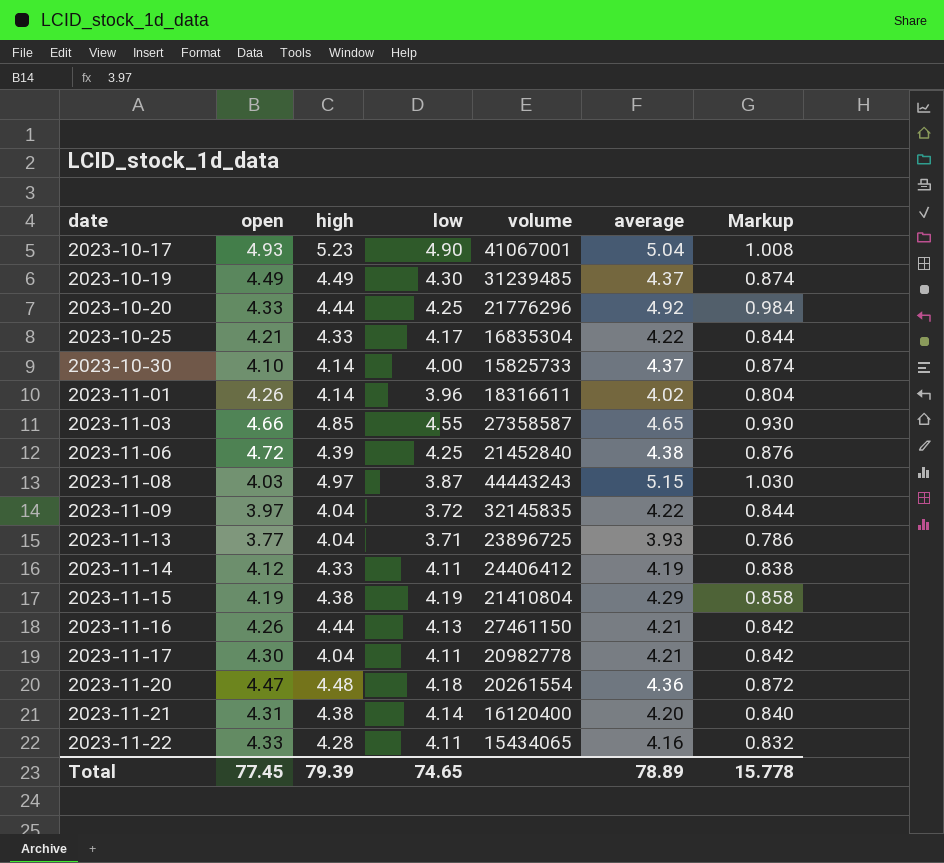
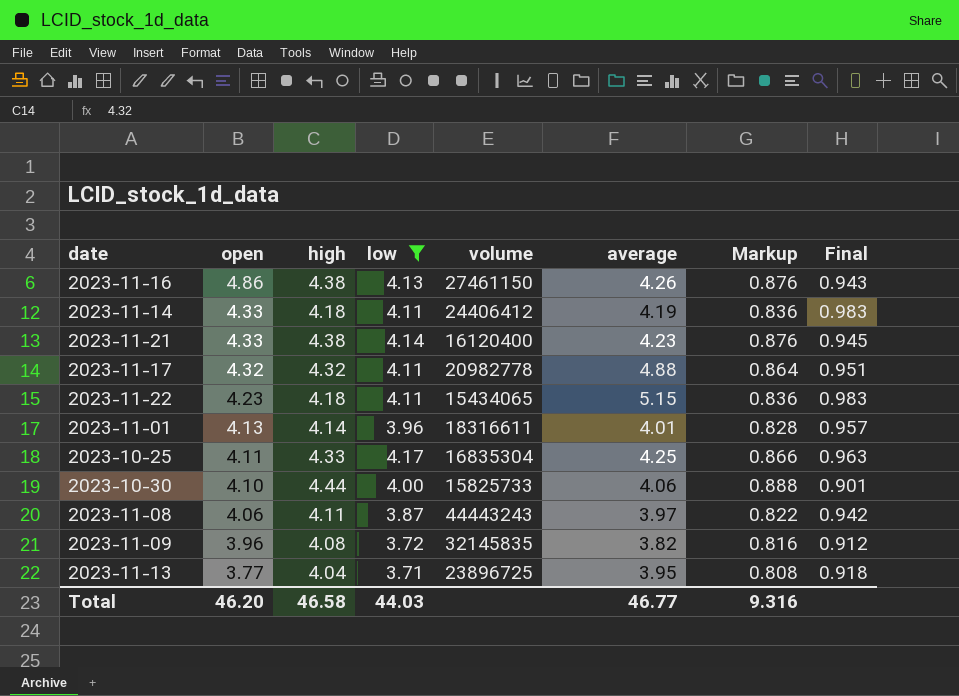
filter: none -> low <= 4.17
row order: date ascending -> open descending
column Markup | formula: [average] * 0.2 -> [high] * 0.2
column Final | formula: none -> [low] / [high]
2023-11-16 | open: 4.26 -> 4.86
2023-11-16 | high: 4.44 -> 4.38
2023-11-16 | average: 4.21 -> 4.26
2023-11-14 | open: 4.12 -> 4.33
2023-11-14 | high: 4.33 -> 4.18
2023-11-21 | open: 4.31 -> 4.33
2023-11-21 | average: 4.20 -> 4.23
2023-11-17 | open: 4.30 -> 4.32
2023-11-17 | high: 4.04 -> 4.32
2023-11-17 | average: 4.21 -> 4.88
2023-11-22 | open: 4.33 -> 4.23
2023-11-22 | high: 4.28 -> 4.18
2023-11-22 | average: 4.16 -> 5.15
2023-11-01 | open: 4.26 -> 4.13
2023-11-01 | average: 4.02 -> 4.01
2023-10-25 | open: 4.21 -> 4.11
2023-10-25 | average: 4.22 -> 4.25
2023-10-30 | high: 4.14 -> 4.44
2023-10-30 | average: 4.37 -> 4.06
2023-11-08 | open: 4.03 -> 4.06
2023-11-08 | high: 4.97 -> 4.11
2023-11-08 | average: 5.15 -> 3.97
2023-11-09 | open: 3.97 -> 3.96
2023-11-09 | high: 4.04 -> 4.08
2023-11-09 | average: 4.22 -> 3.82
2023-11-13 | average: 3.93 -> 3.95
Total | open: 77.45 -> 46.20
Total | high: 79.39 -> 46.58
Total | low: 74.65 -> 44.03
Total | average: 78.89 -> 46.77
Total | Markup: 15.778 -> 9.316

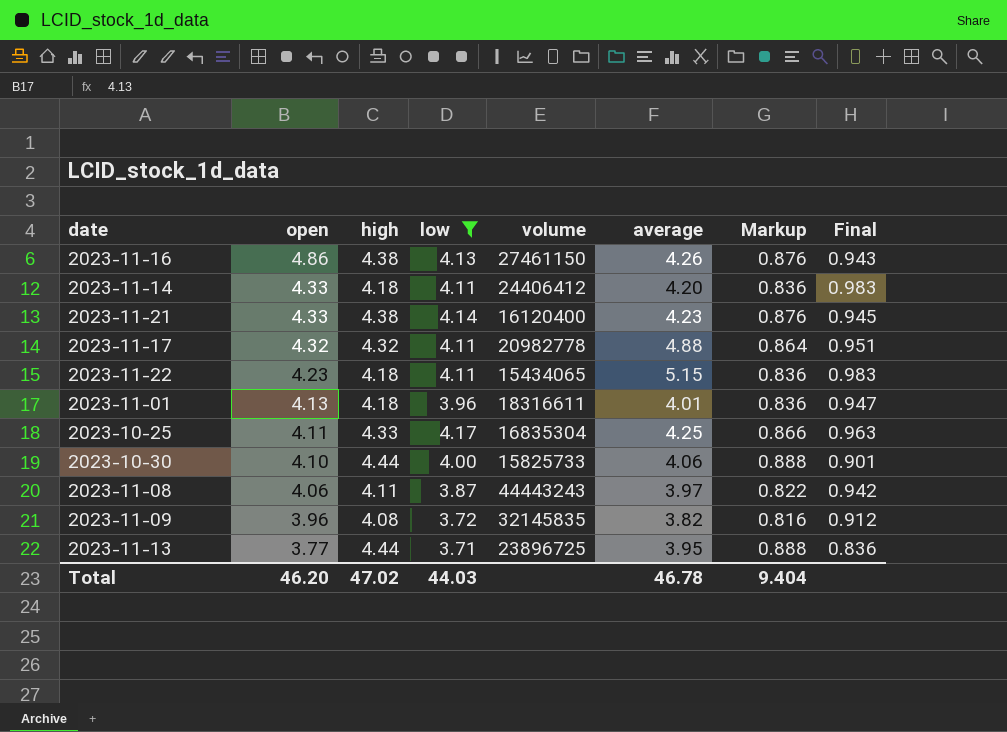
2023-11-14 | average: 4.19 -> 4.20
2023-11-01 | high: 4.14 -> 4.18
2023-11-01 | Markup: 0.828 -> 0.836
2023-11-01 | Final: 0.957 -> 0.947
2023-11-13 | high: 4.04 -> 4.44
2023-11-13 | Markup: 0.808 -> 0.888
2023-11-13 | Final: 0.918 -> 0.836
Total | high: 46.58 -> 47.02
Total | average: 46.77 -> 46.78
Total | Markup: 9.316 -> 9.404

